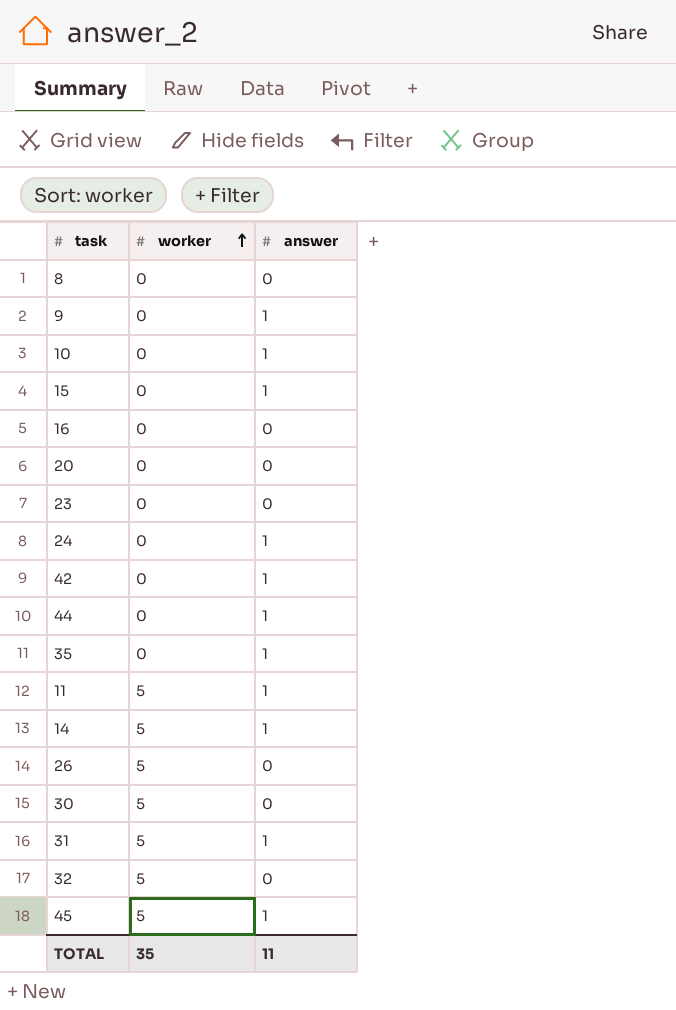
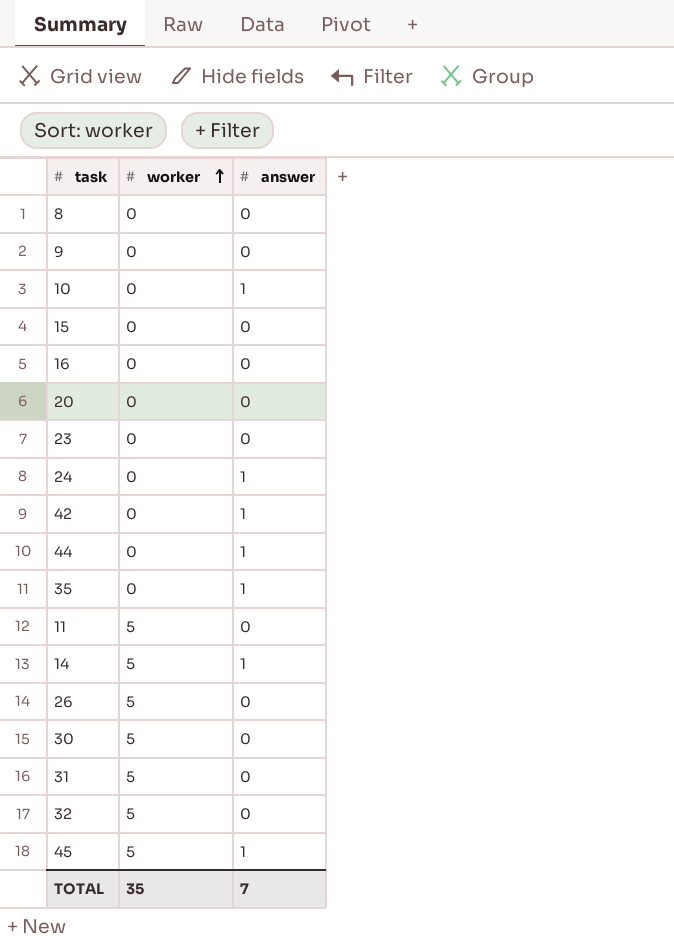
9 | answer: 1 -> 0
15 | answer: 1 -> 0
11 | answer: 1 -> 0
31 | answer: 1 -> 0
TOTAL | answer: 11 -> 7

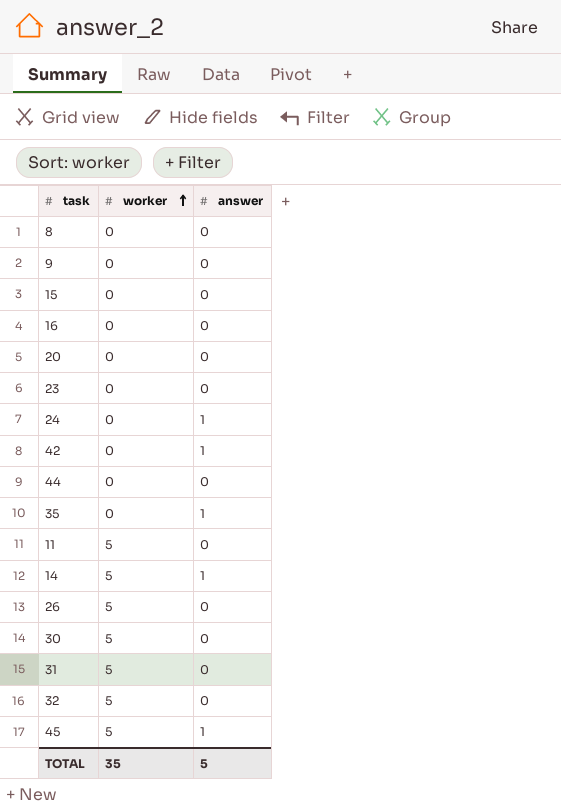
row 10: 0 | 1 -> none
44 | answer: 1 -> 0
TOTAL | answer: 7 -> 5

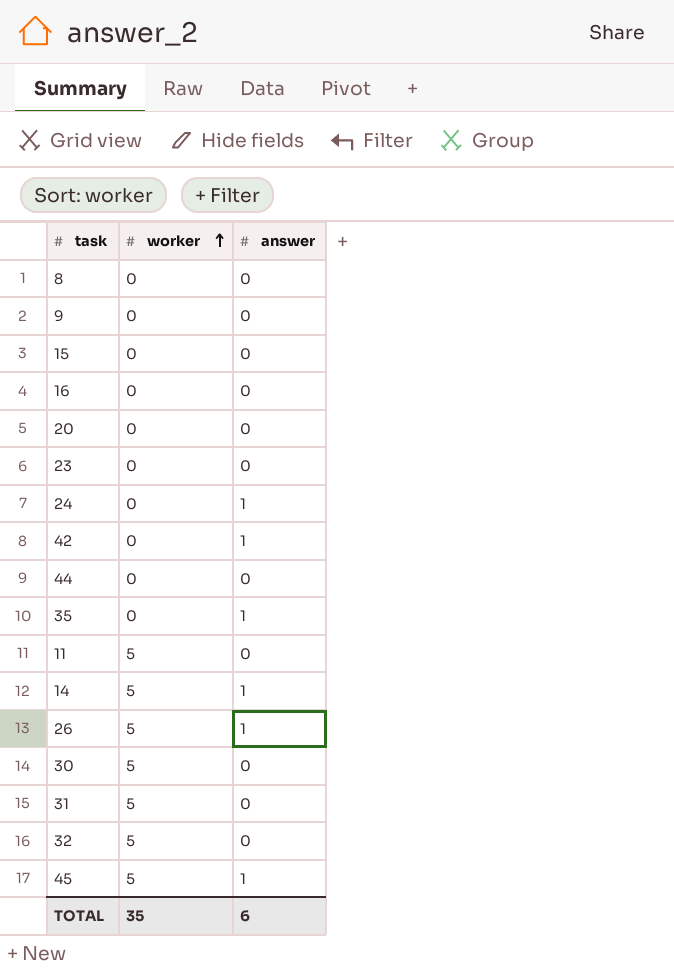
26 | answer: 0 -> 1
TOTAL | answer: 5 -> 6

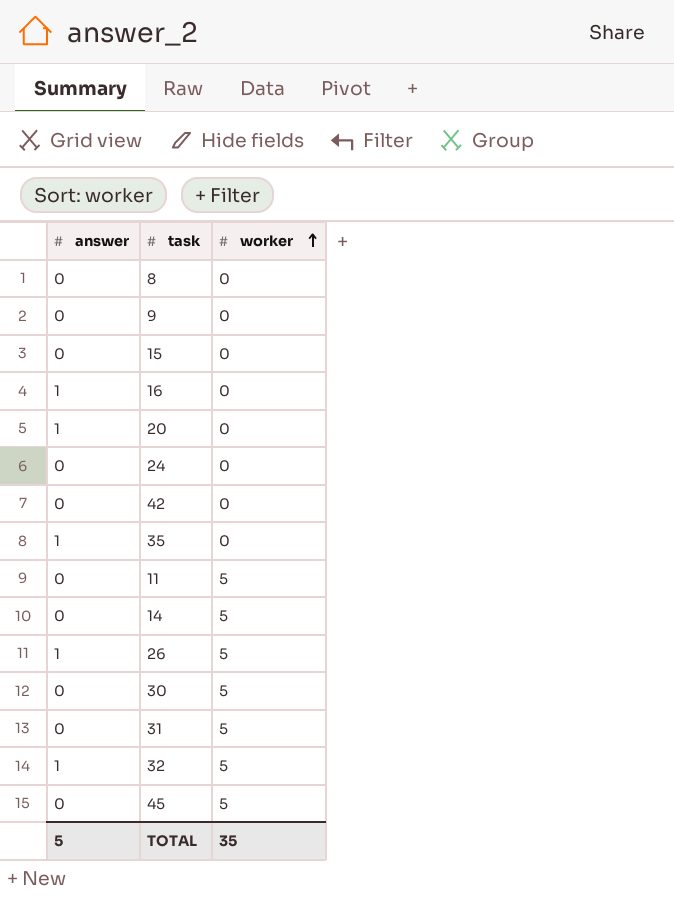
column answer | position: 3 -> 1
row 23: 0 | 0 -> none
row 44: 0 | 0 -> none
16 | answer: 0 -> 1
20 | answer: 0 -> 1
24 | answer: 1 -> 0
42 | answer: 1 -> 0
14 | answer: 1 -> 0
32 | answer: 0 -> 1
45 | answer: 1 -> 0
TOTAL | answer: 6 -> 5

